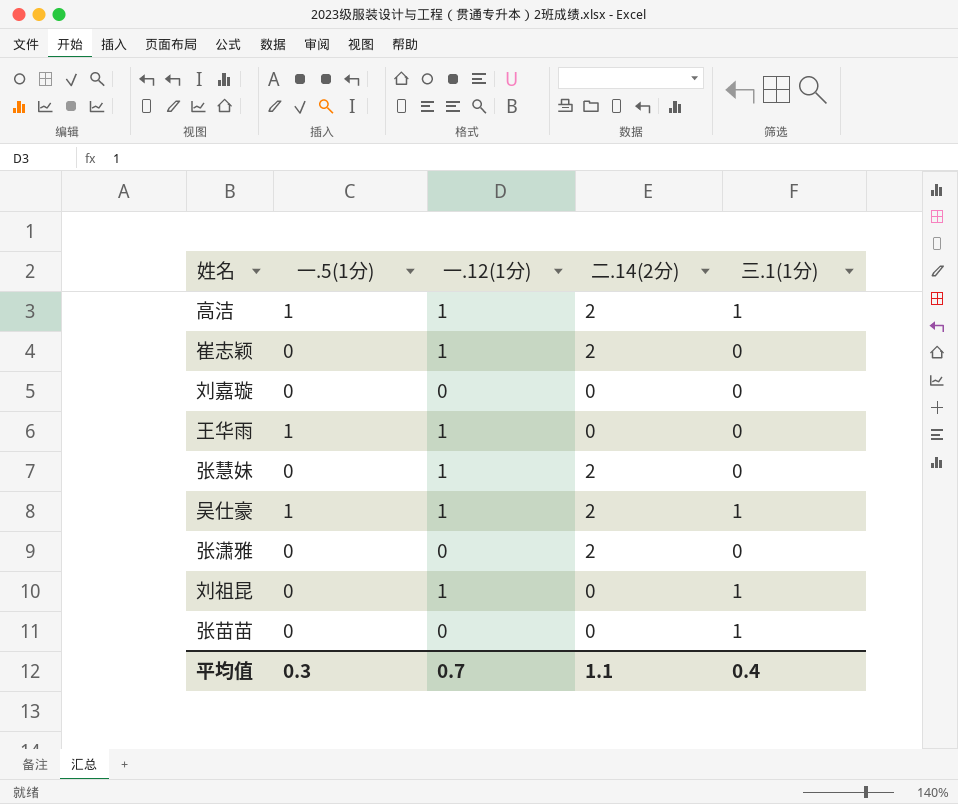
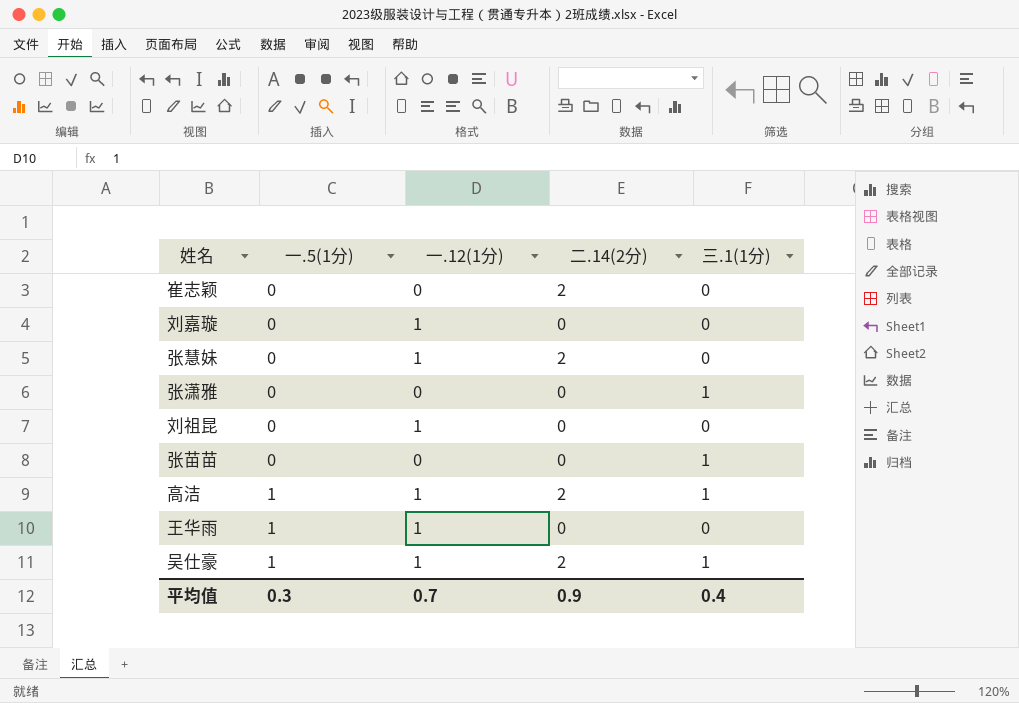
row order: none -> 一.5(1分) ascending
崔志颖 | 一.12(1分): 1 -> 0
刘嘉璇 | 一.12(1分): 0 -> 1
张潇雅 | 二.14(2分): 2 -> 0
张潇雅 | 三.1(1分): 0 -> 1
刘祖昆 | 三.1(1分): 1 -> 0
平均值 | 二.14(2分): 1.1 -> 0.9

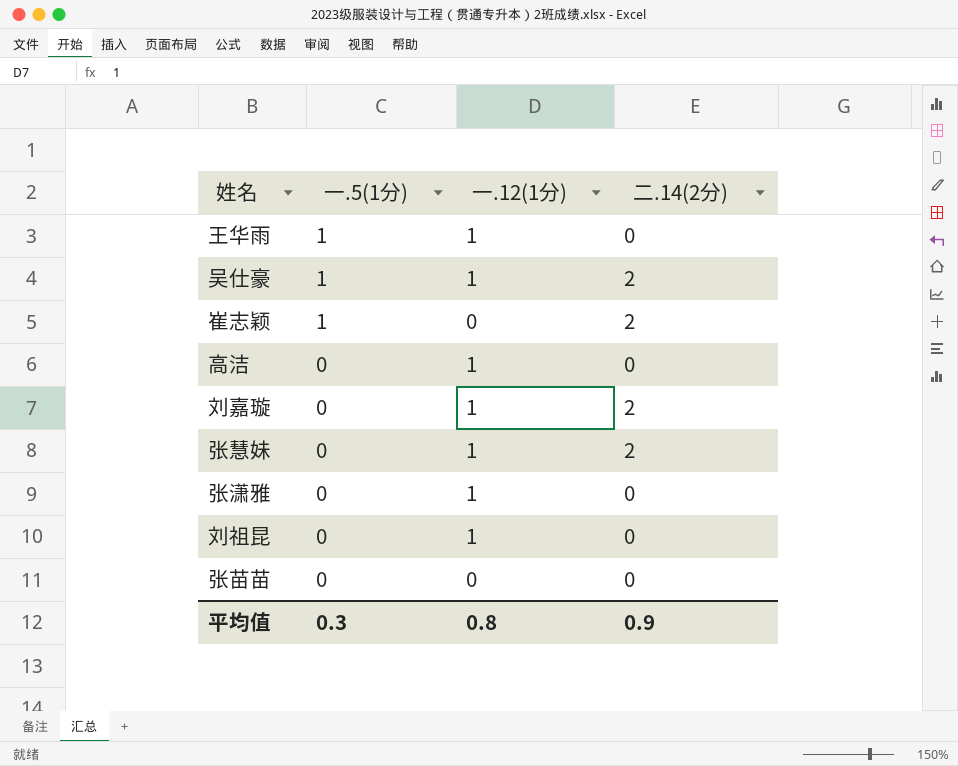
row order: 一.5(1分) ascending -> 一.5(1分) descending
column 三.1(1分) | position: 5 -> none
崔志颖 | 一.5(1分): 0 -> 1
高洁 | 一.5(1分): 1 -> 0
高洁 | 二.14(2分): 2 -> 0
刘嘉璇 | 二.14(2分): 0 -> 2
张潇雅 | 一.12(1分): 0 -> 1
平均值 | 一.12(1分): 0.7 -> 0.8

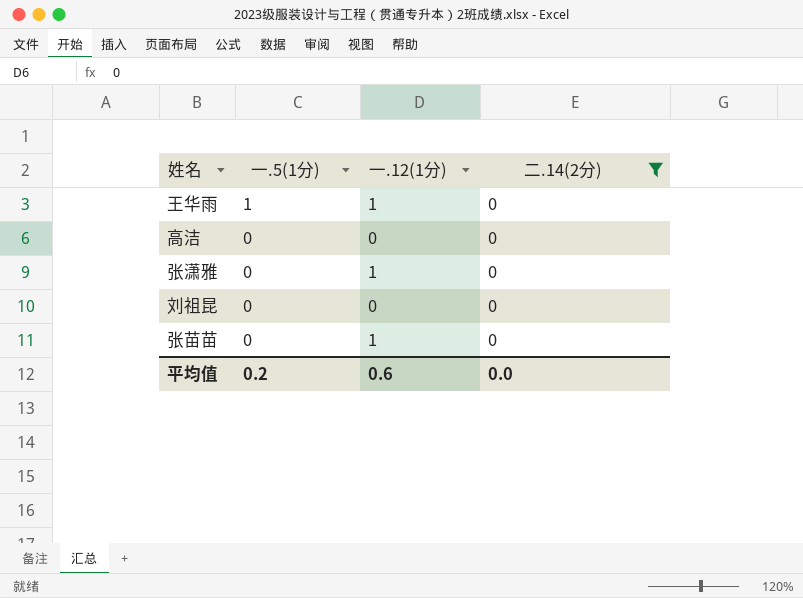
filter: none -> 二.14(2分) = 0
高洁 | 一.12(1分): 1 -> 0
刘祖昆 | 一.12(1分): 1 -> 0
张苗苗 | 一.12(1分): 0 -> 1
平均值 | 一.5(1分): 0.3 -> 0.2
平均值 | 一.12(1分): 0.8 -> 0.6
平均值 | 二.14(2分): 0.9 -> 0.0

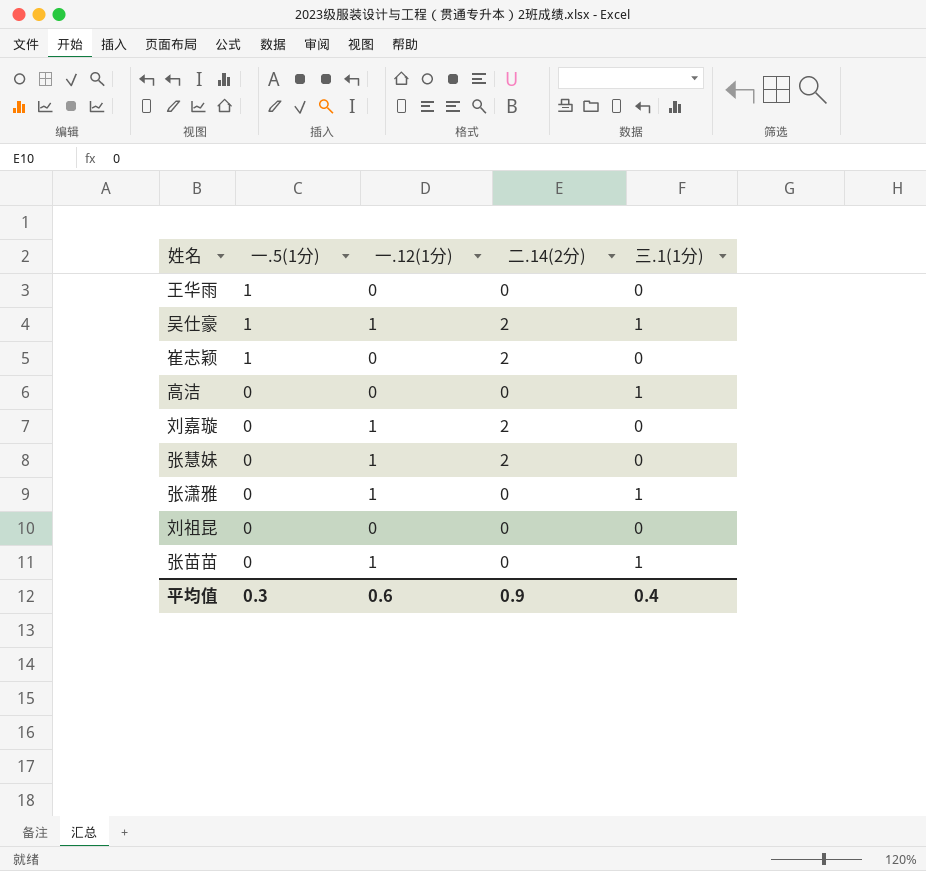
filter: 二.14(2分) = 0 -> none
column 三.1(1分) | position: none -> 5
王华雨 | 一.12(1分): 1 -> 0
平均值 | 一.5(1分): 0.2 -> 0.3
平均值 | 二.14(2分): 0.0 -> 0.9

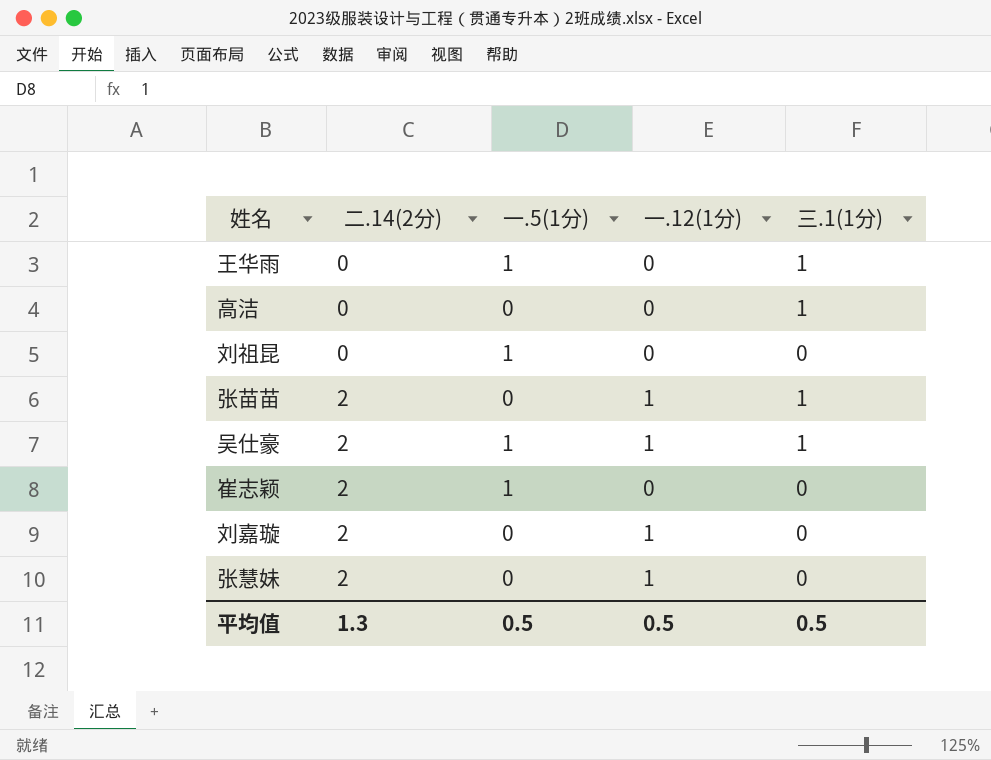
row order: 一.5(1分) descending -> 二.14(2分) ascending
column 二.14(2分) | position: 4 -> 2
row 张潇雅: 0 | 1 | 0 | 1 -> none
王华雨 | 三.1(1分): 0 -> 1
刘祖昆 | 一.5(1分): 0 -> 1
张苗苗 | 二.14(2分): 0 -> 2
平均值 | 二.14(2分): 0.9 -> 1.3
平均值 | 一.5(1分): 0.3 -> 0.5
平均值 | 一.12(1分): 0.6 -> 0.5
平均值 | 三.1(1分): 0.4 -> 0.5

